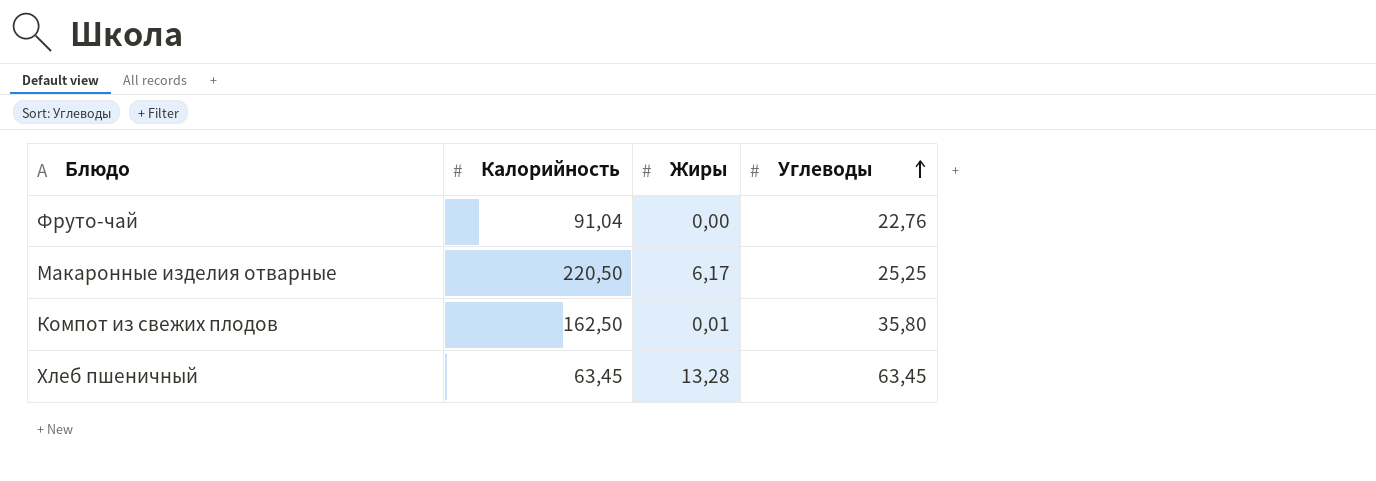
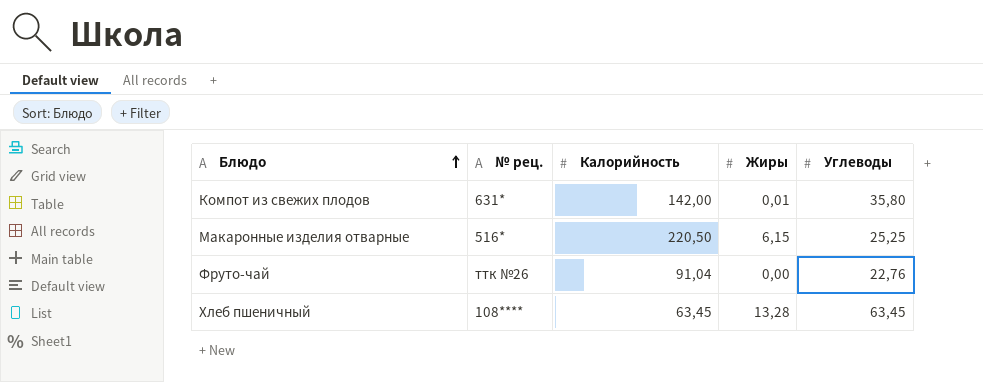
row order: Углеводы ascending -> Блюдо ascending
column № рец. | position: none -> 2
Компот из свежих плодов | Калорийность: 162,50 -> 142,00
Макаронные изделия отварные | Жиры: 6,17 -> 6,15

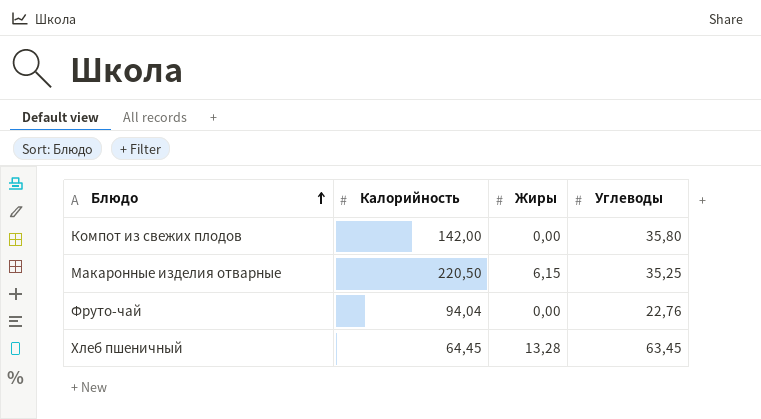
column № рец. | position: 2 -> none
Компот из свежих плодов | Жиры: 0,01 -> 0,00
Макаронные изделия отварные | Углеводы: 25,25 -> 35,25
Фруто-чай | Калорийность: 91,04 -> 94,04
Хлеб пшеничный | Калорийность: 63,45 -> 64,45

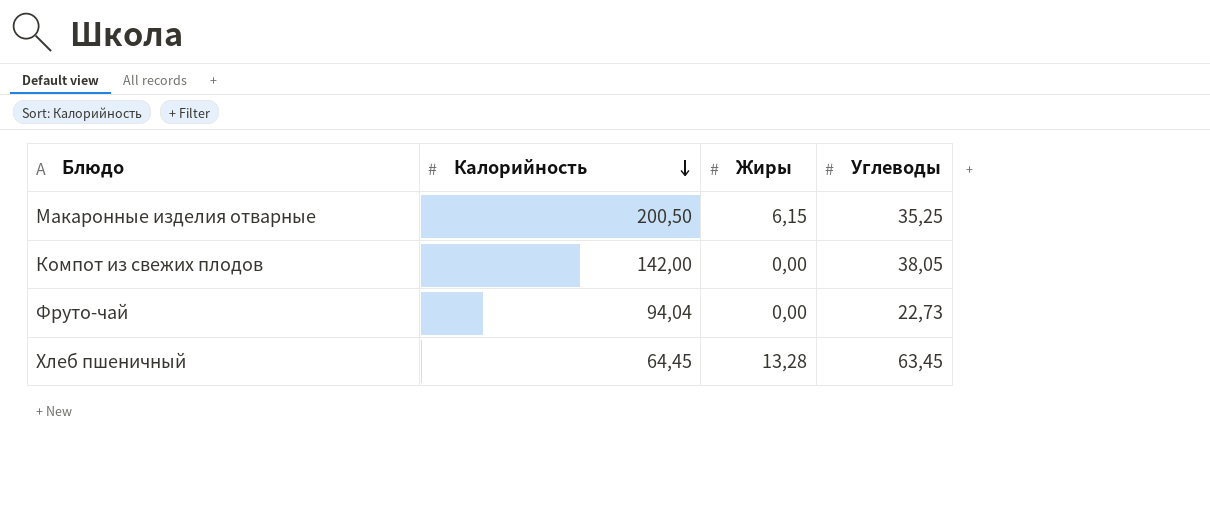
row order: Блюдо ascending -> Калорийность descending
Макаронные изделия отварные | Калорийность: 220,50 -> 200,50
Компот из свежих плодов | Углеводы: 35,80 -> 38,05
Фруто-чай | Углеводы: 22,76 -> 22,73

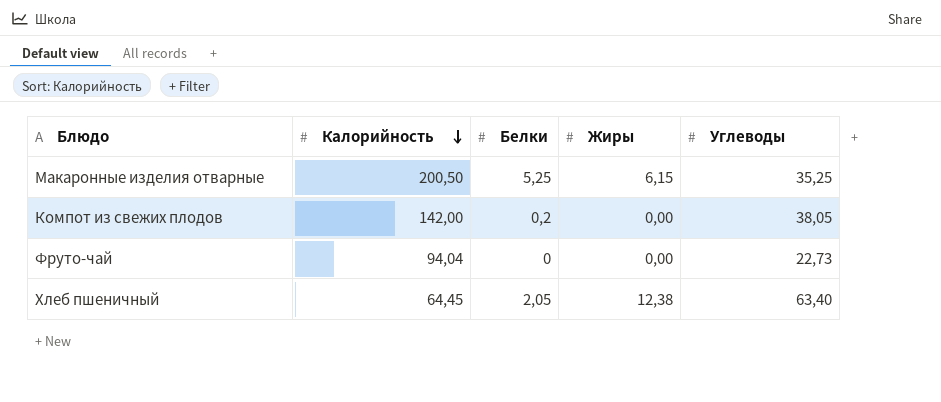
column Белки | position: none -> 3
Хлеб пшеничный | Жиры: 13,28 -> 12,38
Хлеб пшеничный | Углеводы: 63,45 -> 63,40

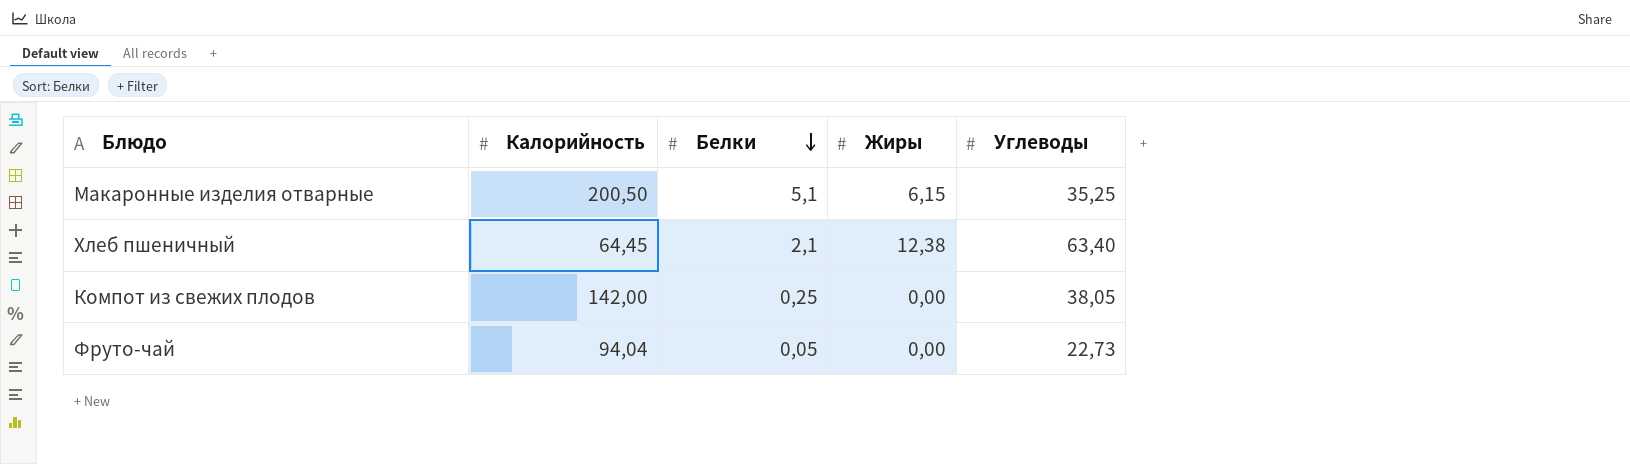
row order: Калорийность descending -> Белки descending
Макаронные изделия отварные | Белки: 5,25 -> 5,1
Хлеб пшеничный | Белки: 2,05 -> 2,1
Компот из свежих плодов | Белки: 0,2 -> 0,25
Фруто-чай | Белки: 0 -> 0,05

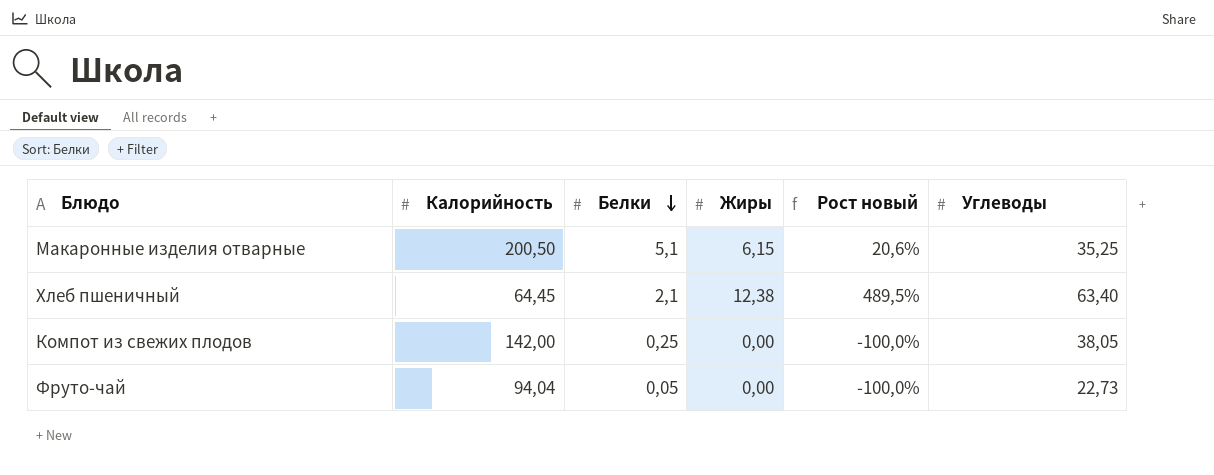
column Рост новый | formula: none -> ([Жиры] - [Белки]) / [Белки]

